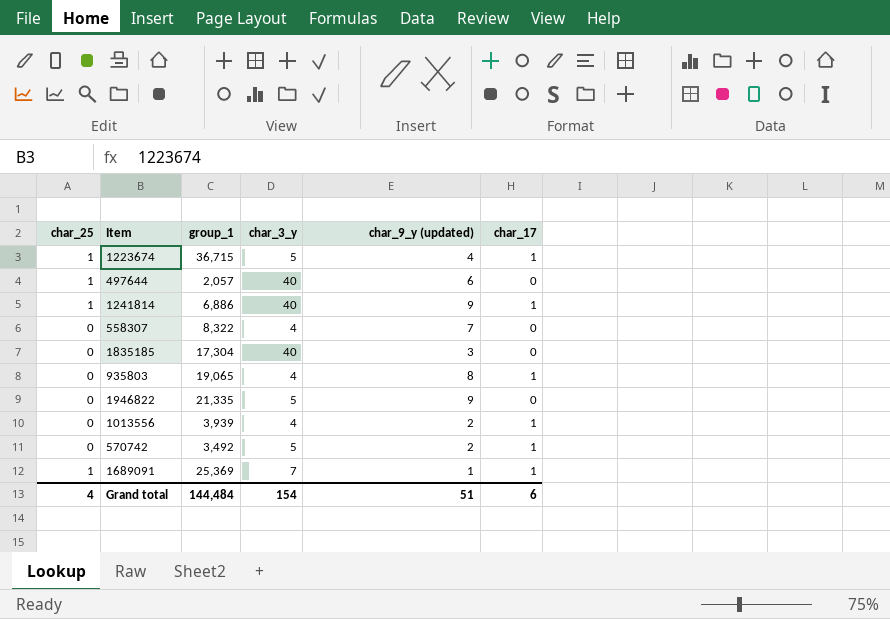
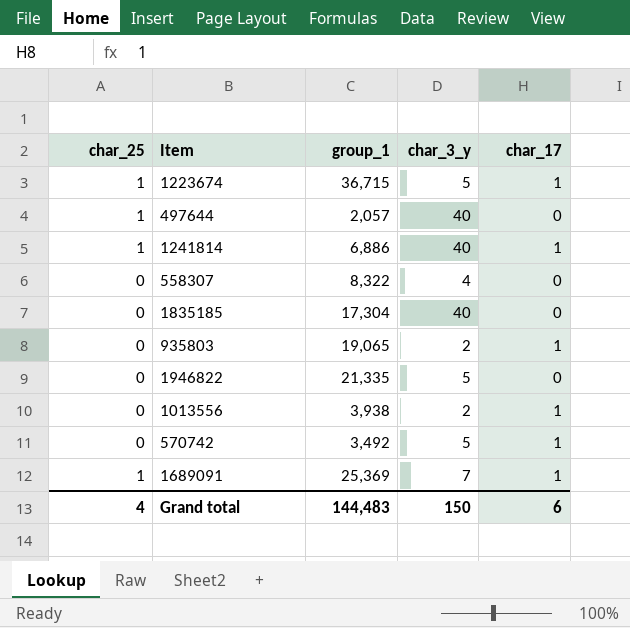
column char_9_y (updated) | position: 5 -> none
935803 | char_3_y: 4 -> 2
1013556 | group_1: 3,939 -> 3,938
1013556 | char_3_y: 4 -> 2
Grand total | group_1: 144,484 -> 144,483
Grand total | char_3_y: 154 -> 150

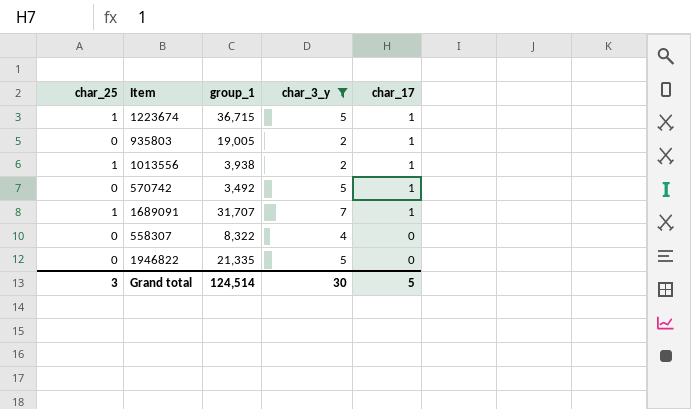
filter: none -> char_3_y != 40
row order: none -> char_17 descending
935803 | group_1: 19,065 -> 19,005
1013556 | char_25: 0 -> 1
1689091 | group_1: 25,369 -> 31,707
Grand total | char_25: 4 -> 3
Grand total | group_1: 144,483 -> 124,514
Grand total | char_3_y: 150 -> 30
Grand total | char_17: 6 -> 5

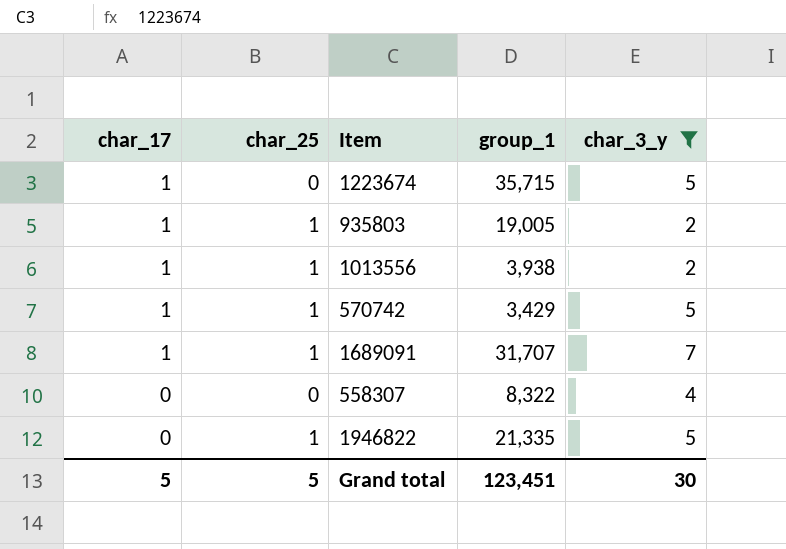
column char_17 | position: 5 -> 1
1223674 | char_25: 1 -> 0
1223674 | group_1: 36,715 -> 35,715
935803 | char_25: 0 -> 1
570742 | char_25: 0 -> 1
570742 | group_1: 3,492 -> 3,429
1946822 | char_25: 0 -> 1
Grand total | char_25: 3 -> 5
Grand total | group_1: 124,514 -> 123,451

